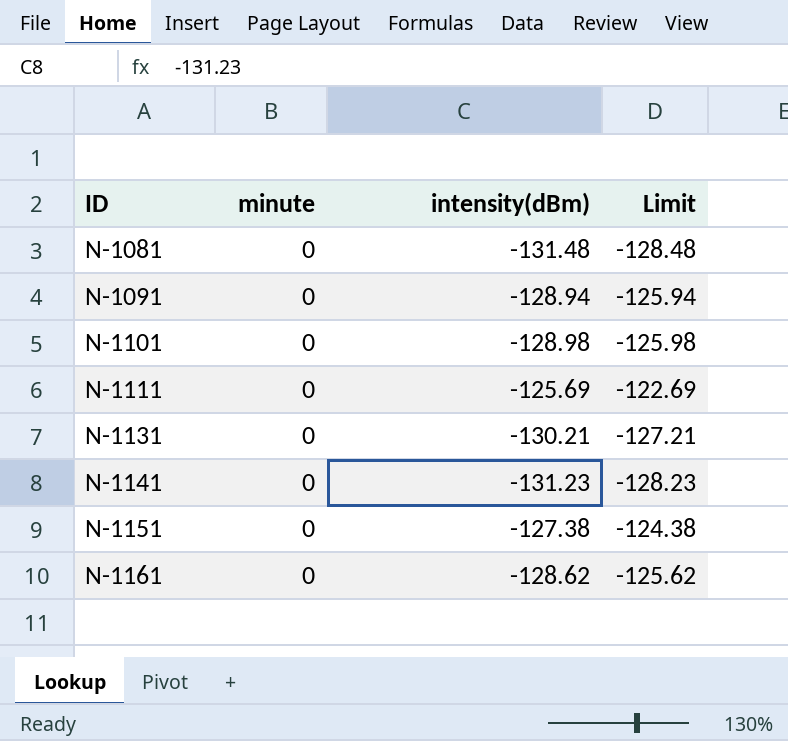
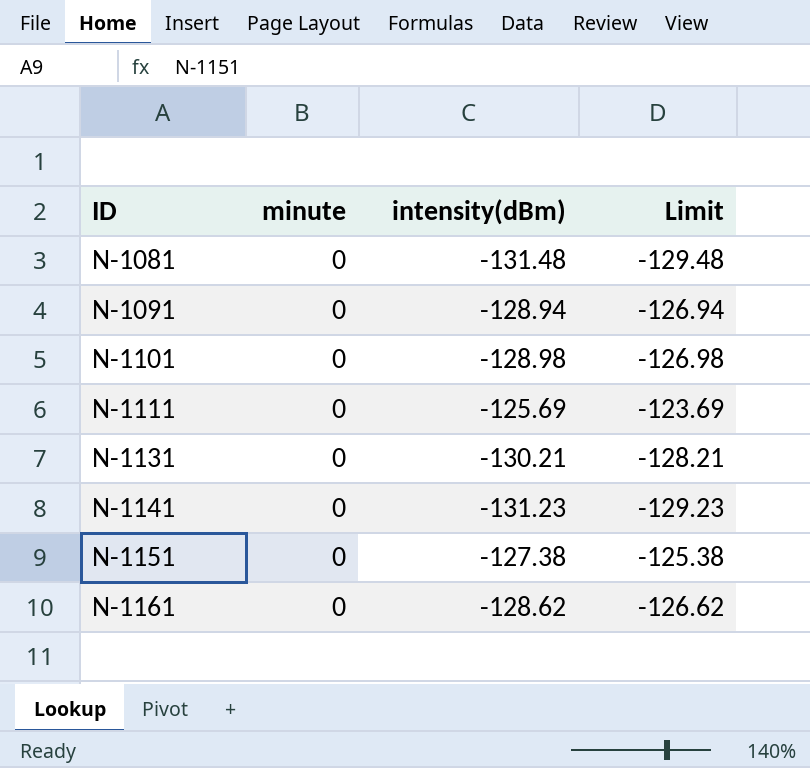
column Limit | formula: [intensity(dBm)] + 3 -> [intensity(dBm)] + 2

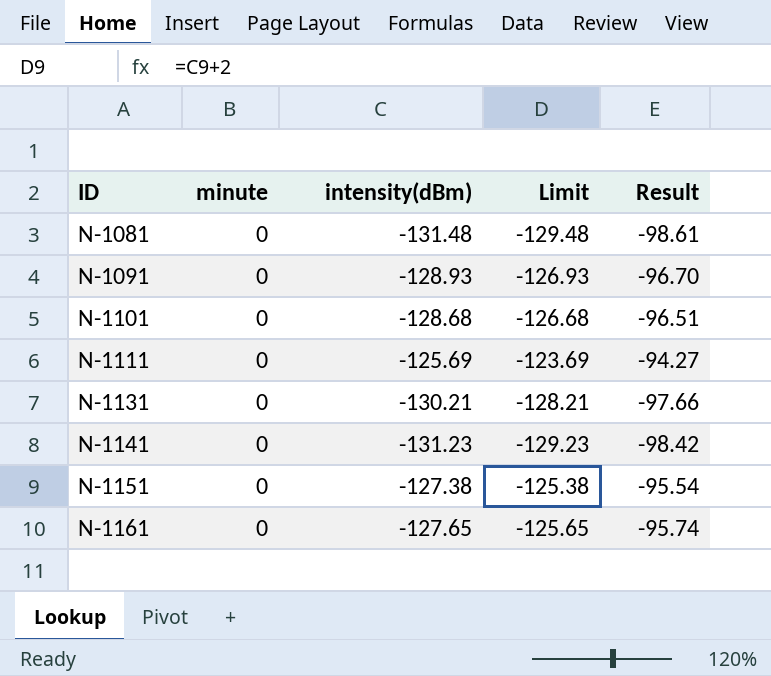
column Result | formula: none -> [intensity(dBm)] * 0.75
N-1091 | intensity(dBm): -128.94 -> -128.93
N-1091 | Limit: -126.94 -> -126.93
N-1101 | intensity(dBm): -128.98 -> -128.68
N-1101 | Limit: -126.98 -> -126.68
N-1161 | intensity(dBm): -128.62 -> -127.65
N-1161 | Limit: -126.62 -> -125.65

